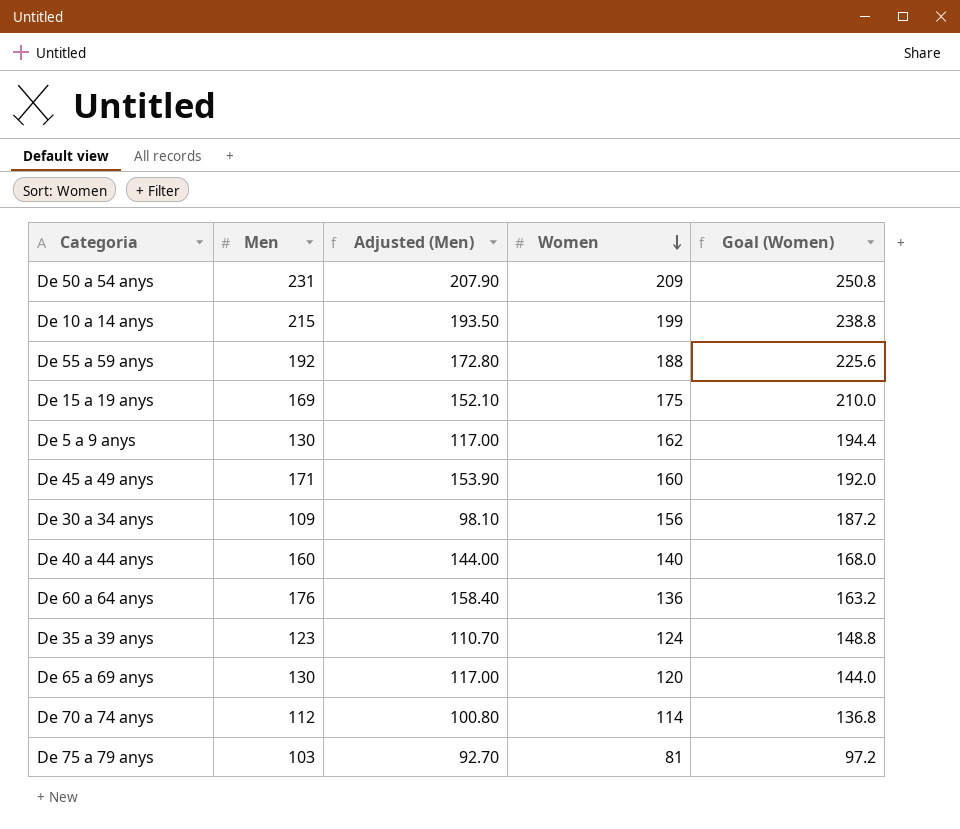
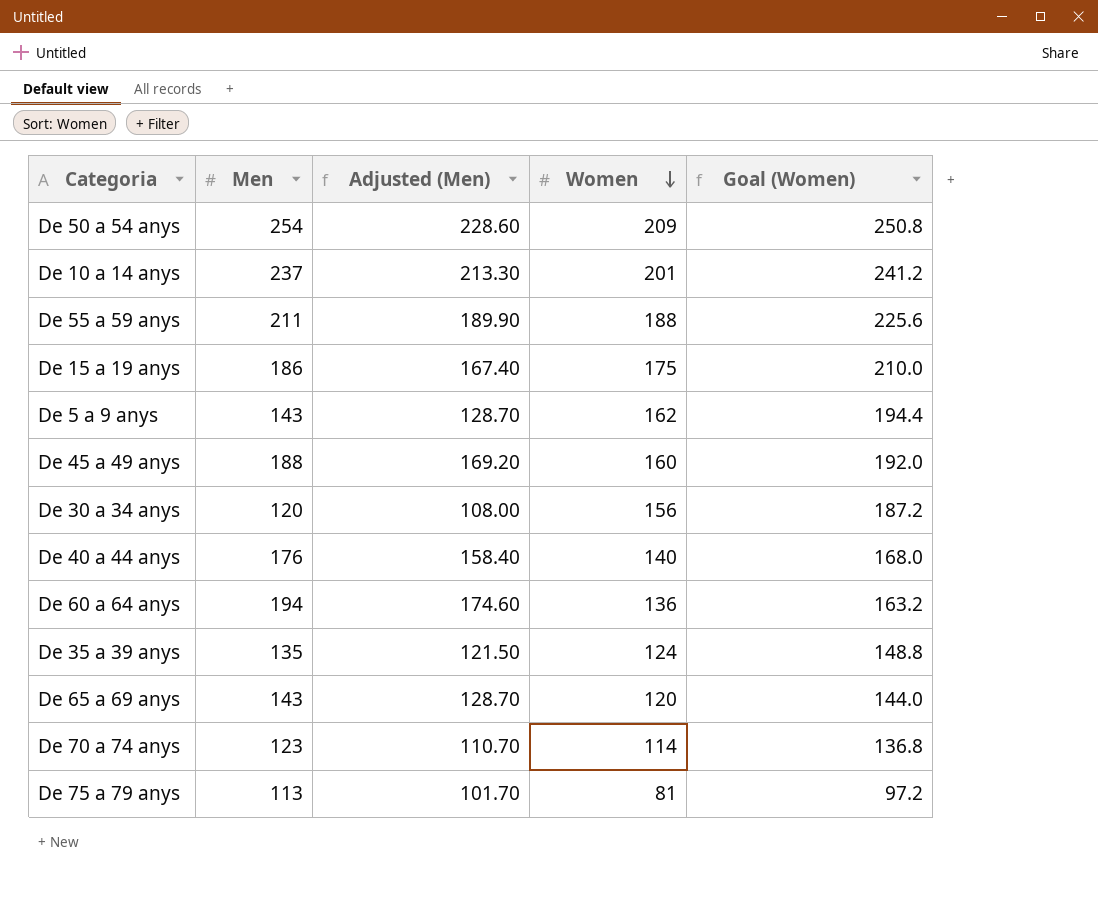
De 50 a 54 anys | Men: 231 -> 254
De 50 a 54 anys | Adjusted (Men): 207.90 -> 228.60
De 10 a 14 anys | Men: 215 -> 237
De 10 a 14 anys | Adjusted (Men): 193.50 -> 213.30
De 10 a 14 anys | Women: 199 -> 201
De 10 a 14 anys | Goal (Women): 238.8 -> 241.2
De 55 a 59 anys | Men: 192 -> 211
De 55 a 59 anys | Adjusted (Men): 172.80 -> 189.90
De 15 a 19 anys | Men: 169 -> 186
De 15 a 19 anys | Adjusted (Men): 152.10 -> 167.40
De 5 a 9 anys | Men: 130 -> 143
De 5 a 9 anys | Adjusted (Men): 117.00 -> 128.70
De 45 a 49 anys | Men: 171 -> 188
De 45 a 49 anys | Adjusted (Men): 153.90 -> 169.20
De 30 a 34 anys | Men: 109 -> 120
De 30 a 34 anys | Adjusted (Men): 98.10 -> 108.00
De 40 a 44 anys | Men: 160 -> 176
De 40 a 44 anys | Adjusted (Men): 144.00 -> 158.40
De 60 a 64 anys | Men: 176 -> 194
De 60 a 64 anys | Adjusted (Men): 158.40 -> 174.60
De 35 a 39 anys | Men: 123 -> 135
De 35 a 39 anys | Adjusted (Men): 110.70 -> 121.50
De 65 a 69 anys | Men: 130 -> 143
De 65 a 69 anys | Adjusted (Men): 117.00 -> 128.70
De 70 a 74 anys | Men: 112 -> 123
De 70 a 74 anys | Adjusted (Men): 100.80 -> 110.70
De 75 a 79 anys | Men: 103 -> 113
De 75 a 79 anys | Adjusted (Men): 92.70 -> 101.70

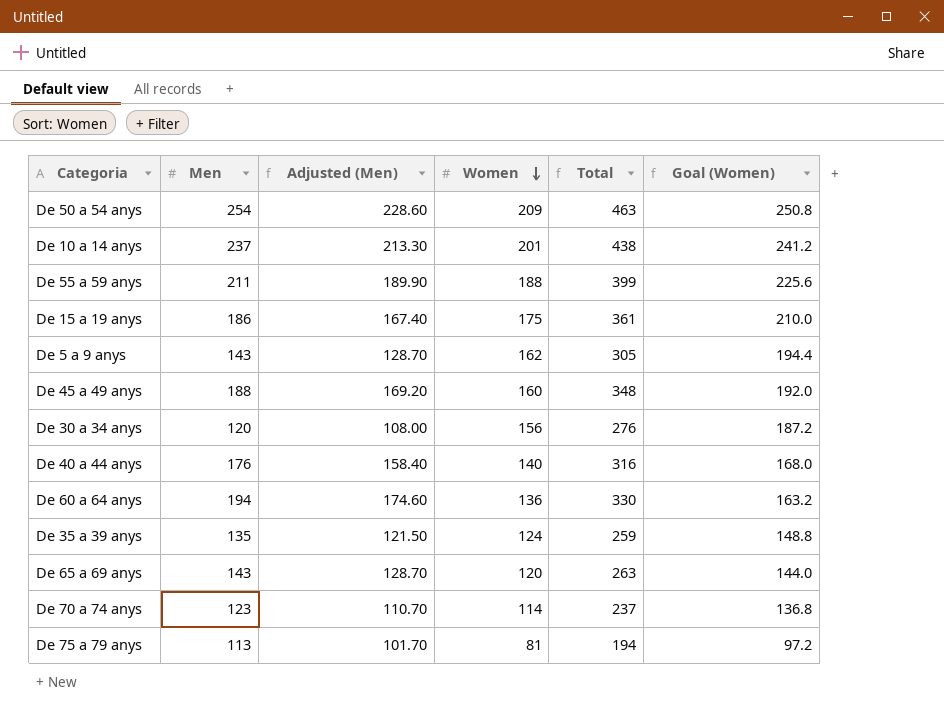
column Total | formula: none -> [Men] + [Women]

